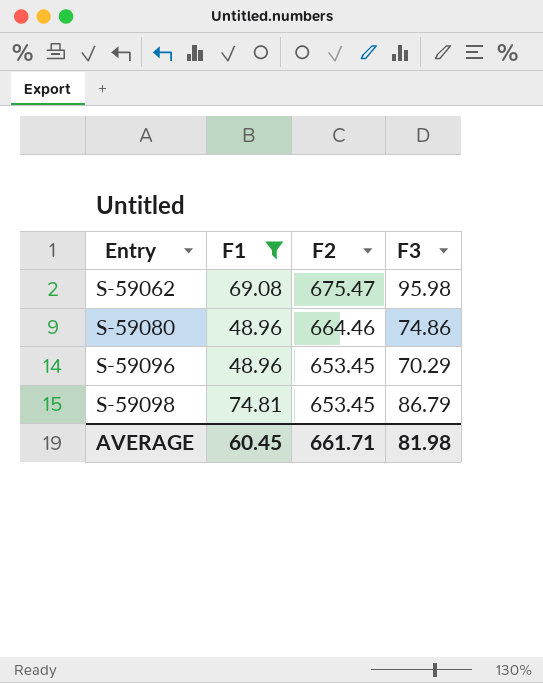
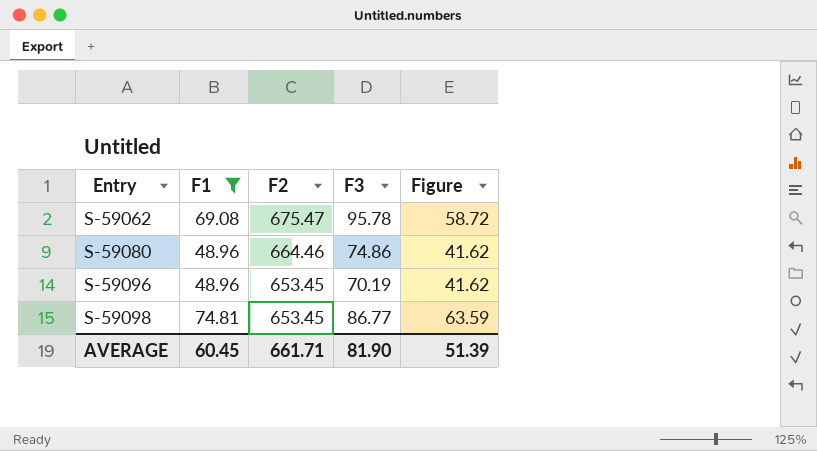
column Figure | formula: none -> [F1] * 0.85
S-59062 | F3: 95.98 -> 95.78
S-59096 | F3: 70.29 -> 70.19
S-59098 | F3: 86.79 -> 86.77
AVERAGE | F3: 81.98 -> 81.90

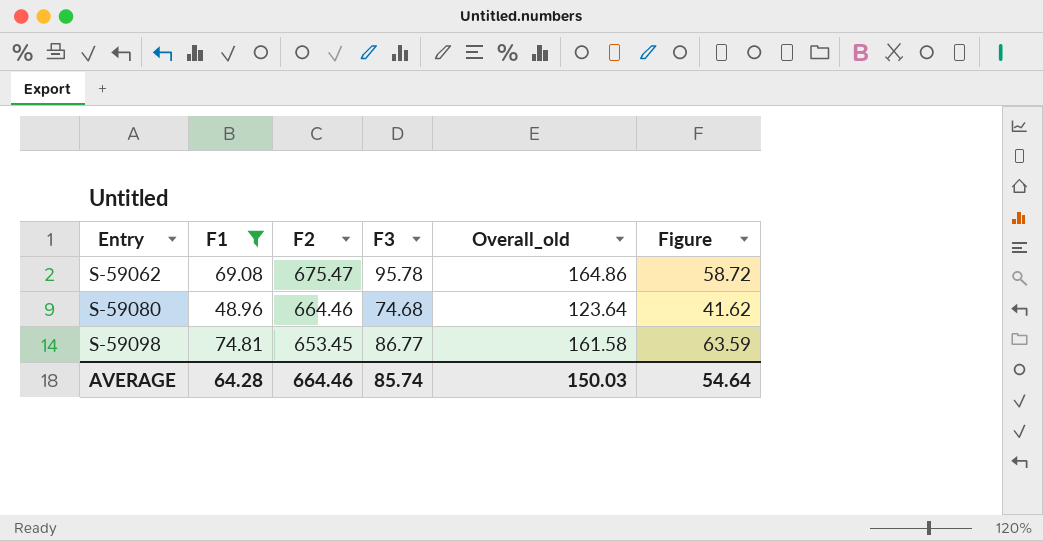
column Overall_old | formula: none -> [F1] + [F3]
row S-59096: 48.96 | 653.45 | 70.19 | 41.62 -> none
S-59080 | F3: 74.86 -> 74.68
AVERAGE | F1: 60.45 -> 64.28
AVERAGE | F2: 661.71 -> 664.46
AVERAGE | F3: 81.90 -> 85.74
AVERAGE | Figure: 51.39 -> 54.64

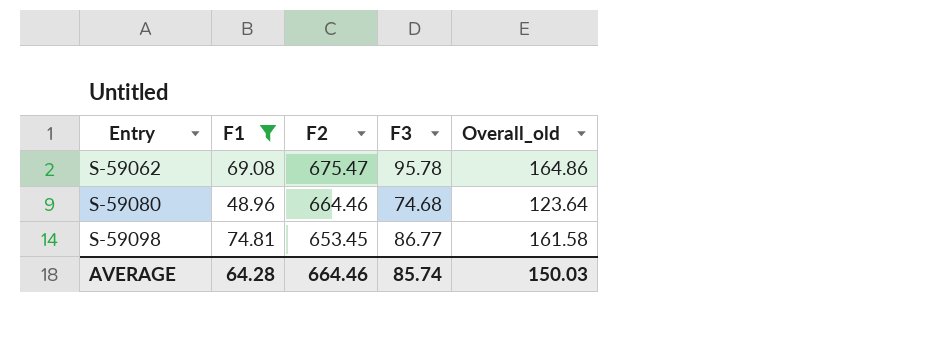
column Figure | formula: [F1] * 0.85 -> none

